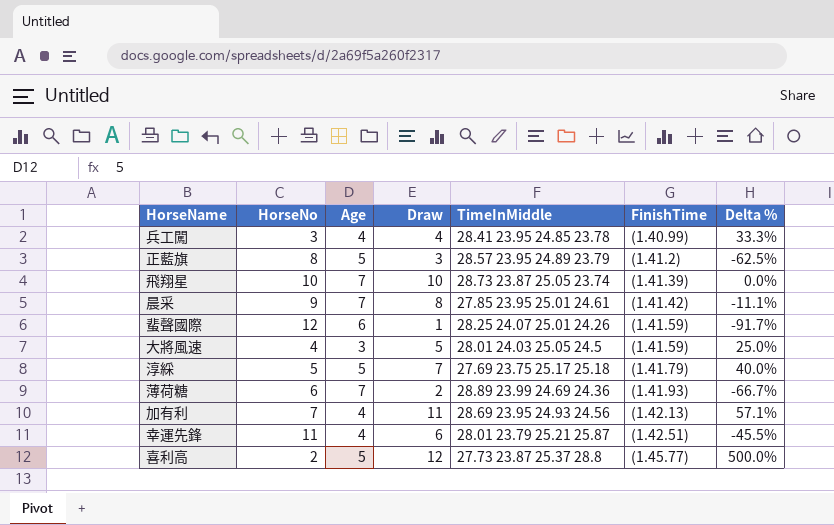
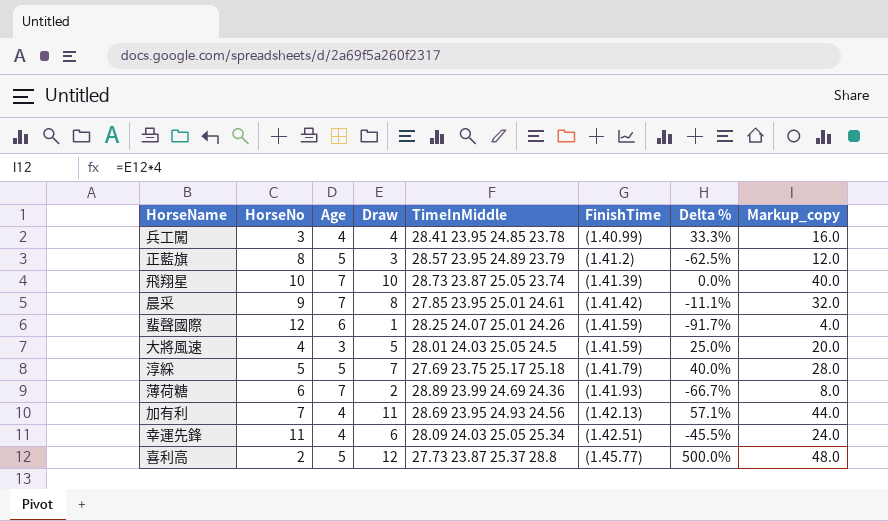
column Markup_copy | formula: none -> [Draw] * 4
幸運先鋒 | TimeInMiddle: 28.01 23.79 25.21 25.87 -> 28.09 24.03 25.05 25.34

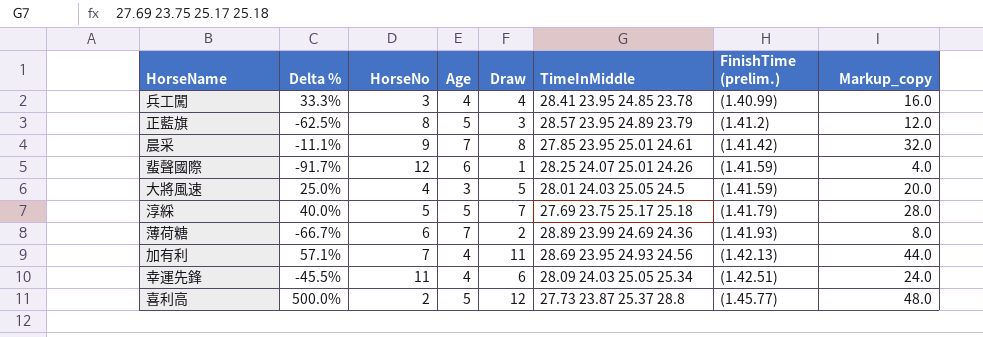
column Delta % | position: 7 -> 2
column name: FinishTime -> FinishTime (prelim.)
row 飛翔星: 10 | 7 | 10 | 28.73 23.87 25.05 23.74 | (1.41.39) | 0.0% | 40.0 -> none

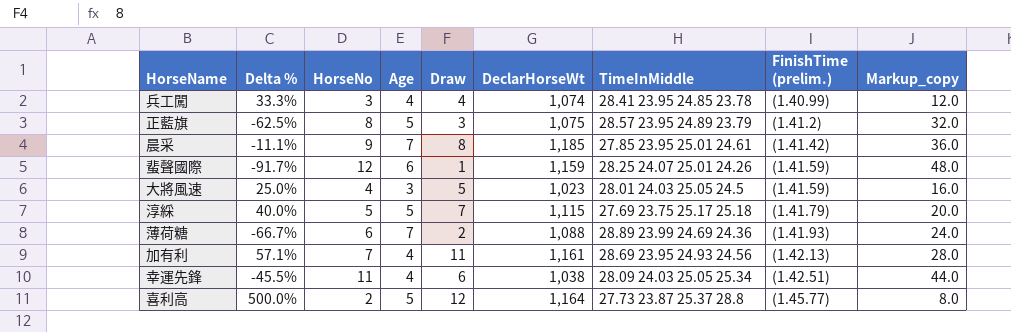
column DeclarHorseWt | position: none -> 6
column Markup_copy | formula: [Draw] * 4 -> [HorseNo] * 4

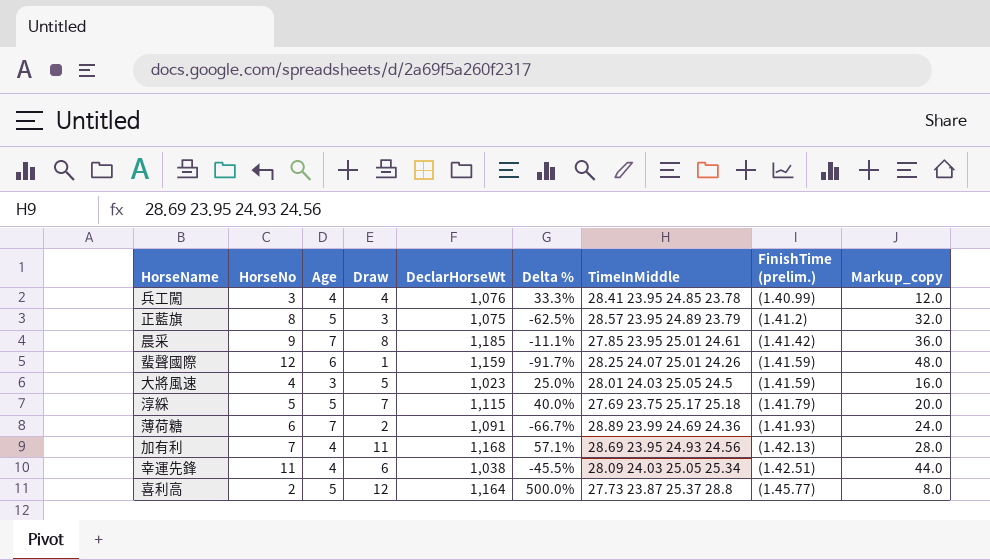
column Delta % | position: 2 -> 6
兵工闖 | DeclarHorseWt: 1,074 -> 1,076
薄荷糖 | DeclarHorseWt: 1,088 -> 1,091
加有利 | DeclarHorseWt: 1,161 -> 1,168

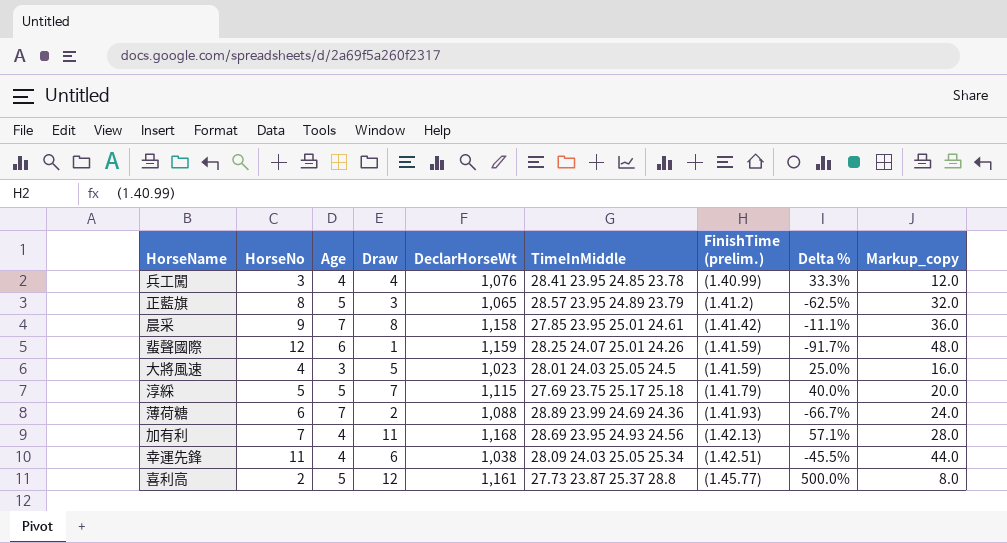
column Delta % | position: 6 -> 8
正藍旗 | DeclarHorseWt: 1,075 -> 1,065
晨采 | DeclarHorseWt: 1,185 -> 1,158
薄荷糖 | DeclarHorseWt: 1,091 -> 1,088
喜利高 | DeclarHorseWt: 1,164 -> 1,161

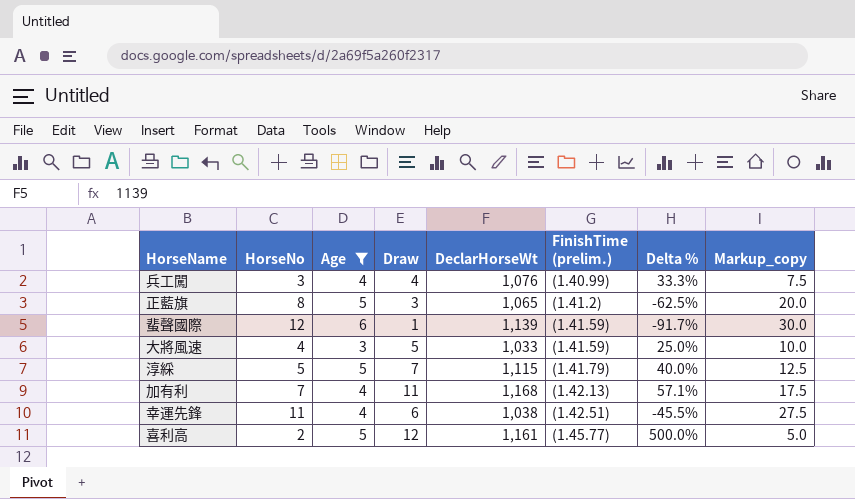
filter: none -> Age != 7
column TimeInMiddle | position: 6 -> none
column Markup_copy | formula: [HorseNo] * 4 -> [HorseNo] * 2.5
蜚聲國際 | DeclarHorseWt: 1,159 -> 1,139
大將風速 | DeclarHorseWt: 1,023 -> 1,033

